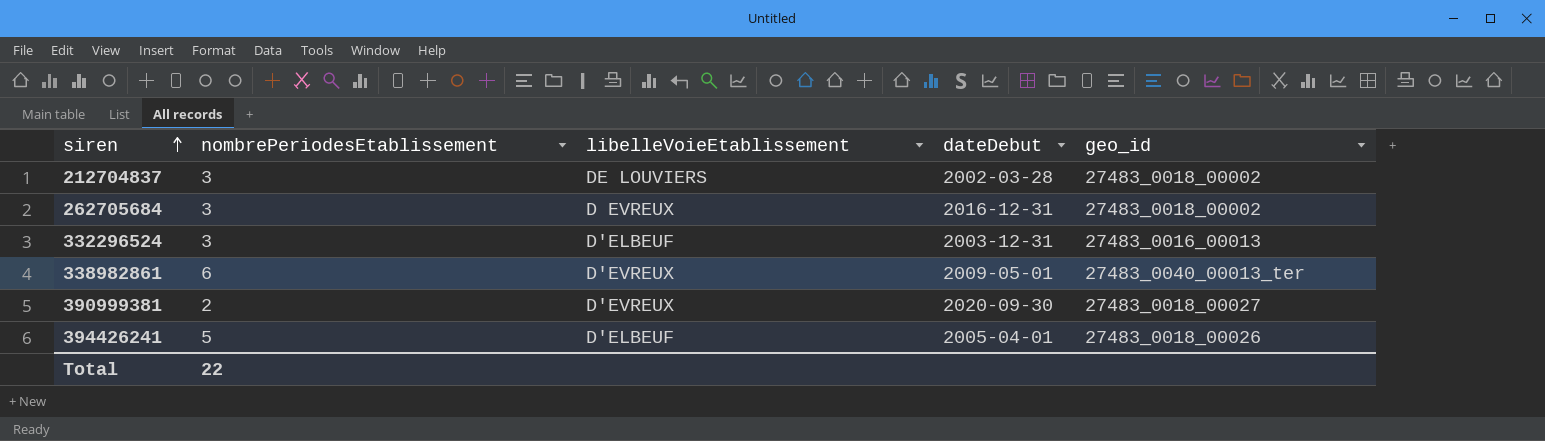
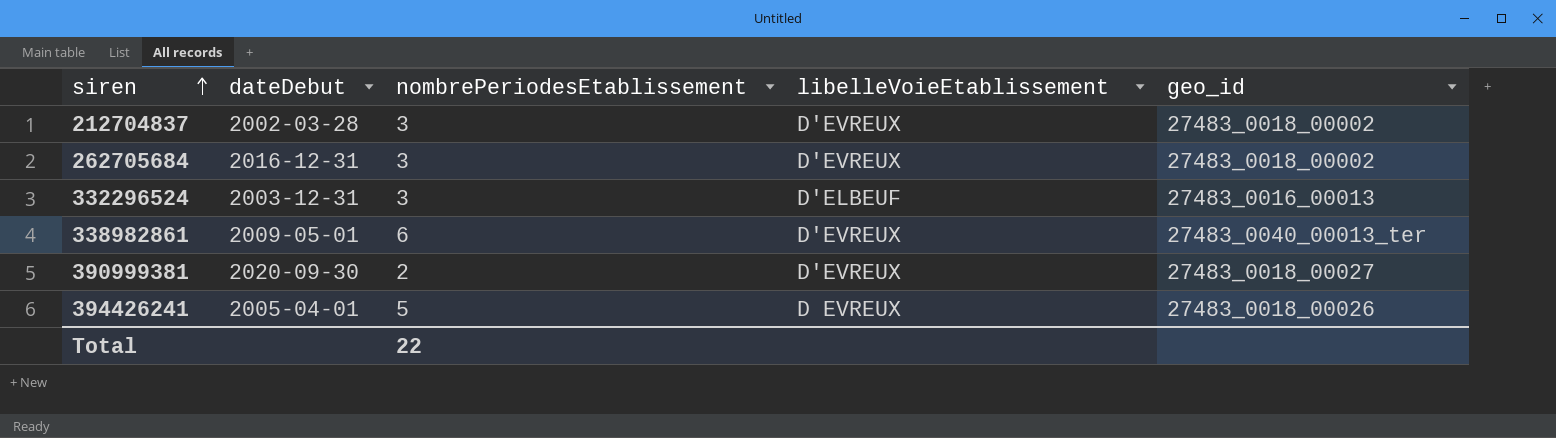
column dateDebut | position: 4 -> 2
212704837 | libelleVoieEtablissement: DE LOUVIERS -> D'EVREUX
262705684 | libelleVoieEtablissement: D EVREUX -> D'EVREUX
394426241 | libelleVoieEtablissement: D'ELBEUF -> D EVREUX

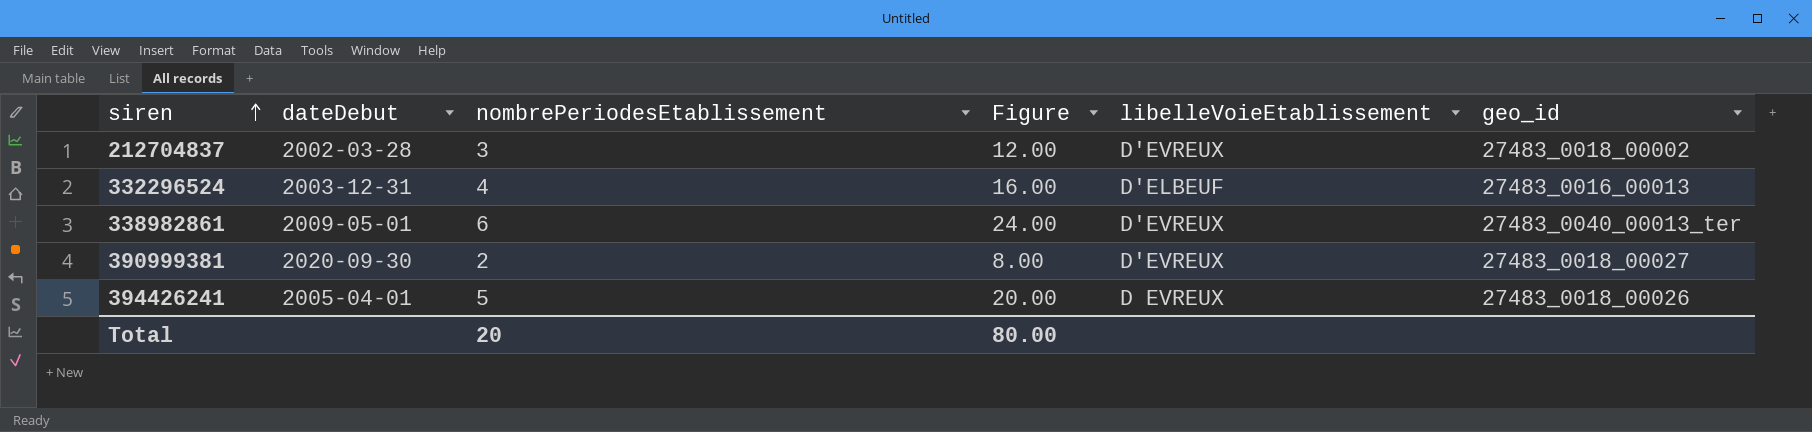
column Figure | formula: none -> [nombrePeriodesEtablissement] * 4
row 262705684: 2016-12-31 | 3 | D'EVREUX | 27483_0018_00002 -> none
332296524 | nombrePeriodesEtablissement: 3 -> 4
Total | nombrePeriodesEtablissement: 22 -> 20

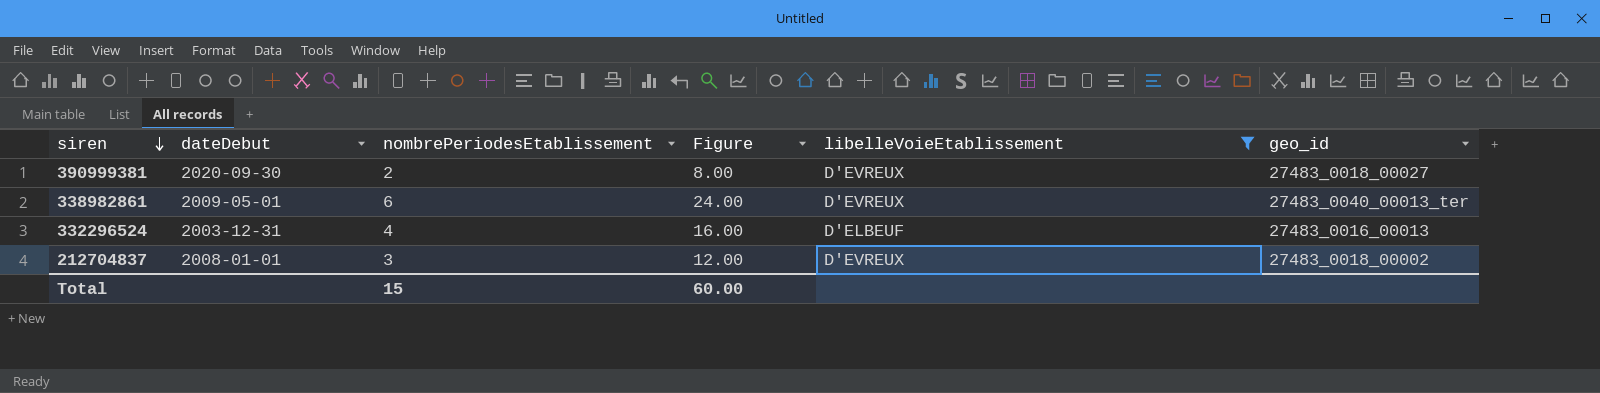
filter: none -> libelleVoieEtablissement != D EVREUX
row order: siren ascending -> siren descending
212704837 | dateDebut: 2002-03-28 -> 2008-01-01
Total | nombrePeriodesEtablissement: 20 -> 15
Total | Figure: 80.00 -> 60.00

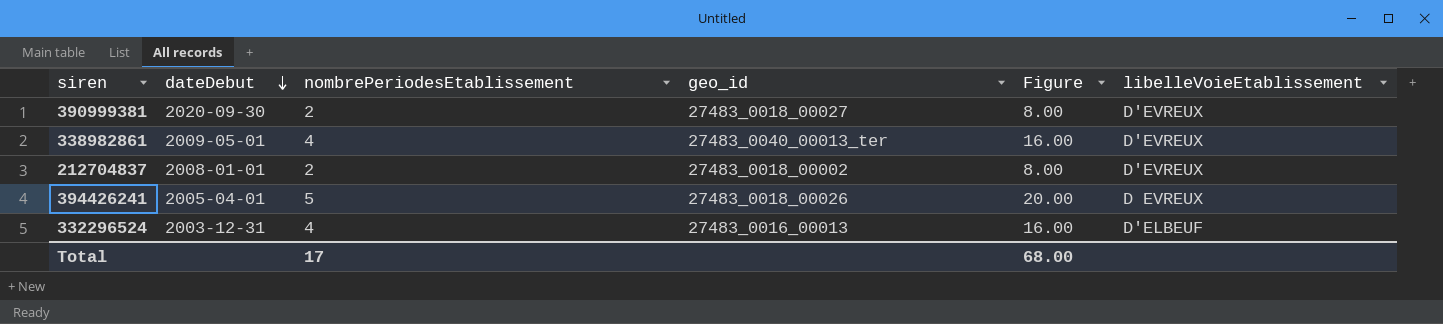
filter: libelleVoieEtablissement != D EVREUX -> none
row order: siren descending -> dateDebut descending
column geo_id | position: 6 -> 4
338982861 | nombrePeriodesEtablissement: 6 -> 4
338982861 | Figure: 24.00 -> 16.00
212704837 | nombrePeriodesEtablissement: 3 -> 2
212704837 | Figure: 12.00 -> 8.00
Total | nombrePeriodesEtablissement: 15 -> 17
Total | Figure: 60.00 -> 68.00

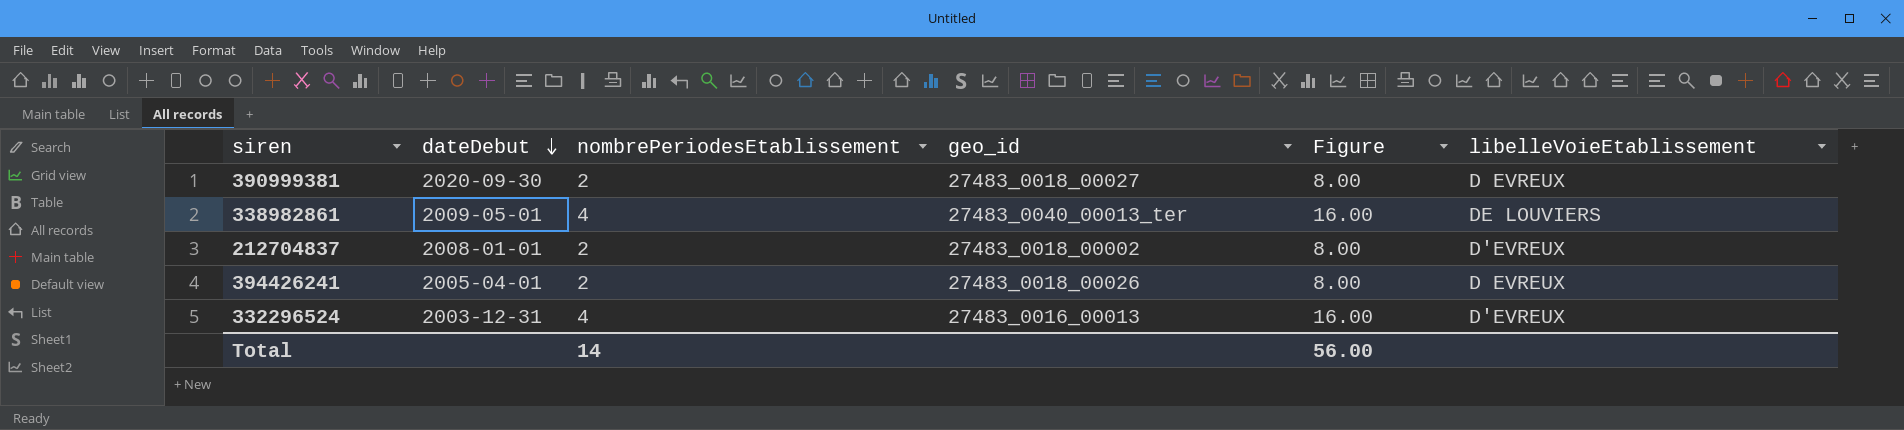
390999381 | libelleVoieEtablissement: D'EVREUX -> D EVREUX
338982861 | libelleVoieEtablissement: D'EVREUX -> DE LOUVIERS
394426241 | nombrePeriodesEtablissement: 5 -> 2
394426241 | Figure: 20.00 -> 8.00
332296524 | libelleVoieEtablissement: D'ELBEUF -> D'EVREUX
Total | nombrePeriodesEtablissement: 17 -> 14
Total | Figure: 68.00 -> 56.00

